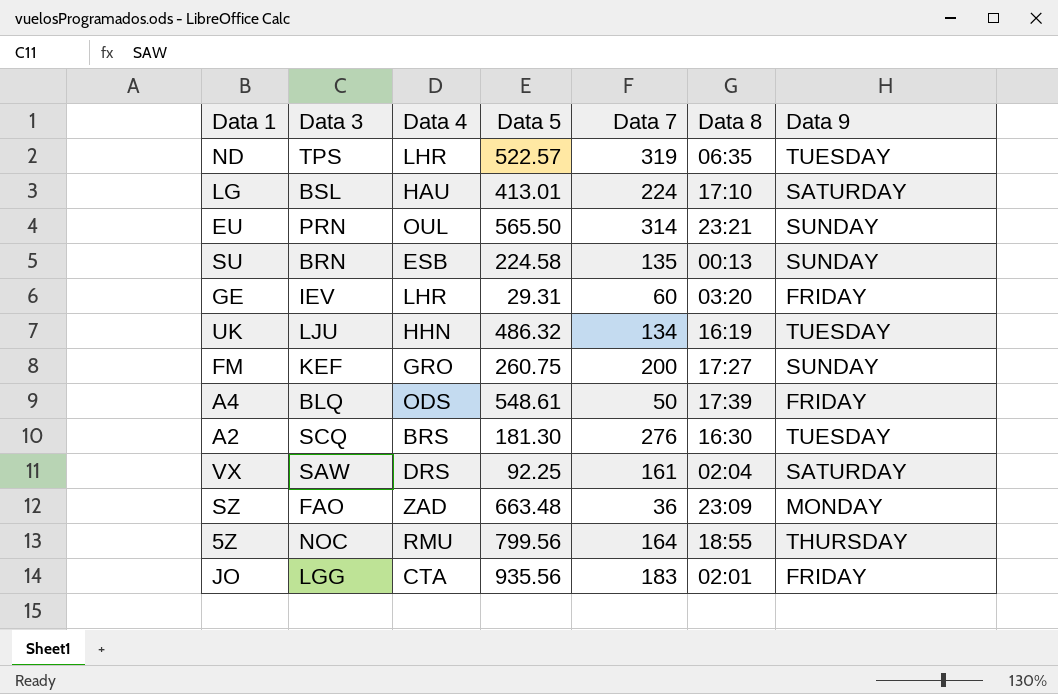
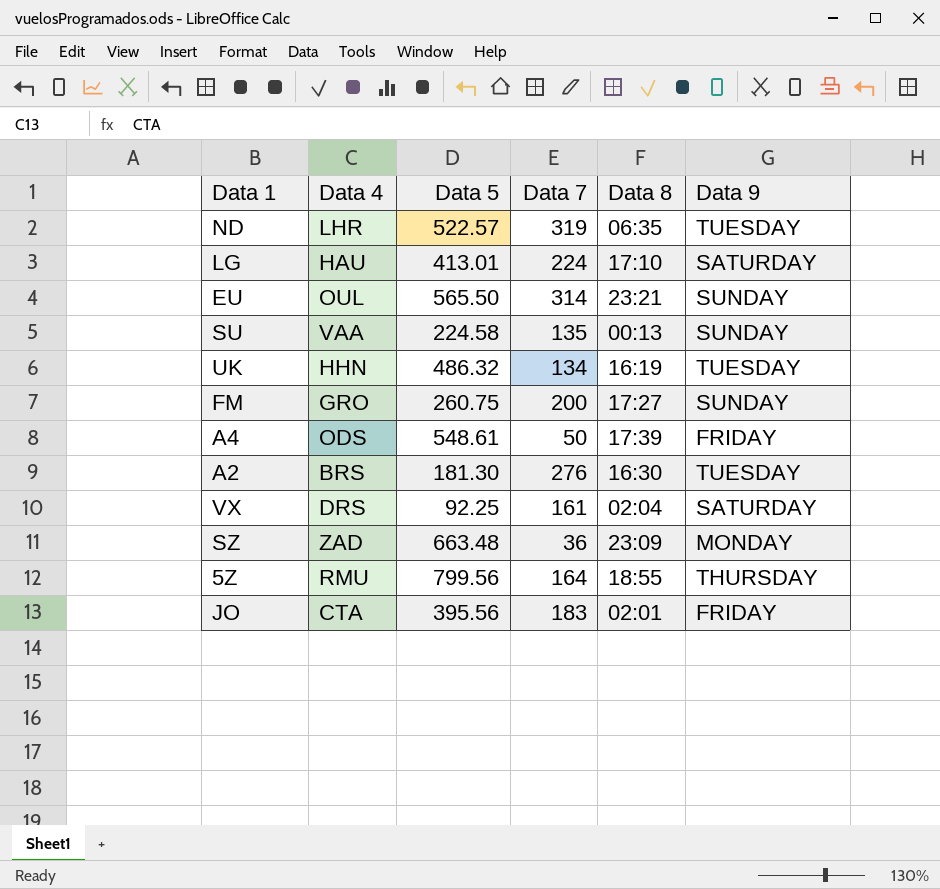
column Data 3 | position: 2 -> none
row GE: IEV | LHR | 29.31 | 60 | 03:20 | FRIDAY -> none
SU | Data 4: ESB -> VAA
JO | Data 5: 935.56 -> 395.56

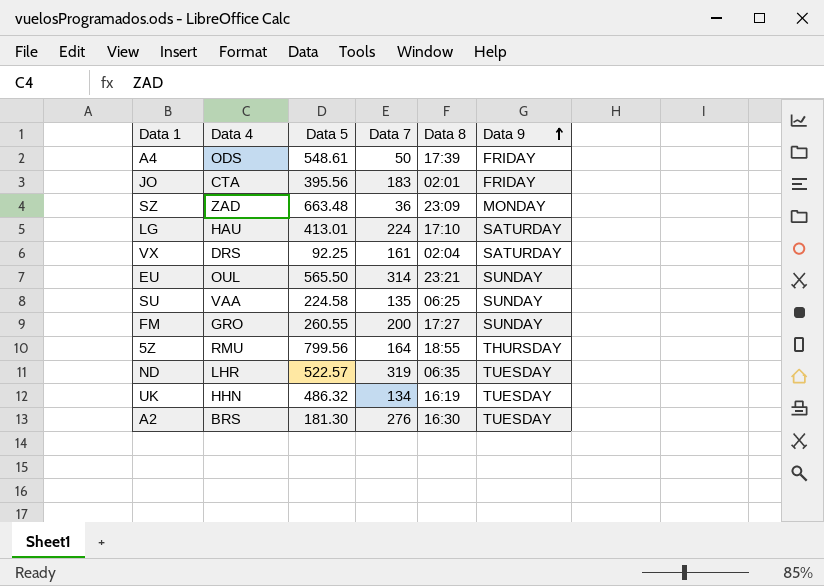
row order: none -> Data 9 ascending
SU | Data 8: 00:13 -> 06:25
FM | Data 5: 260.75 -> 260.55

